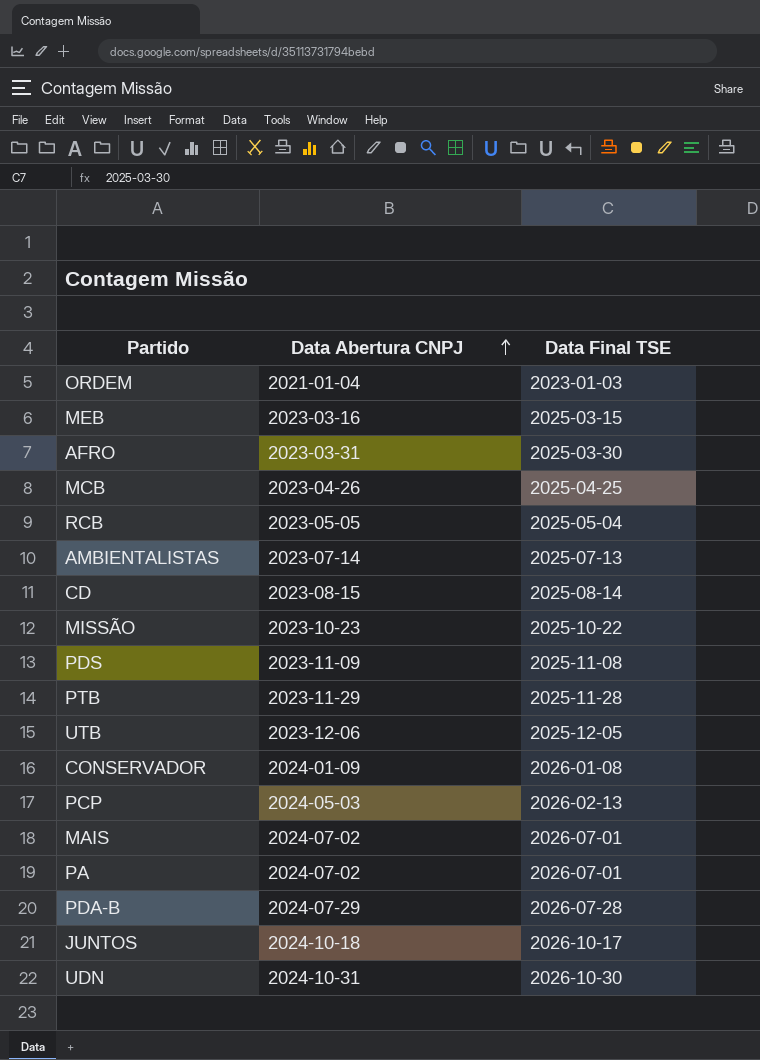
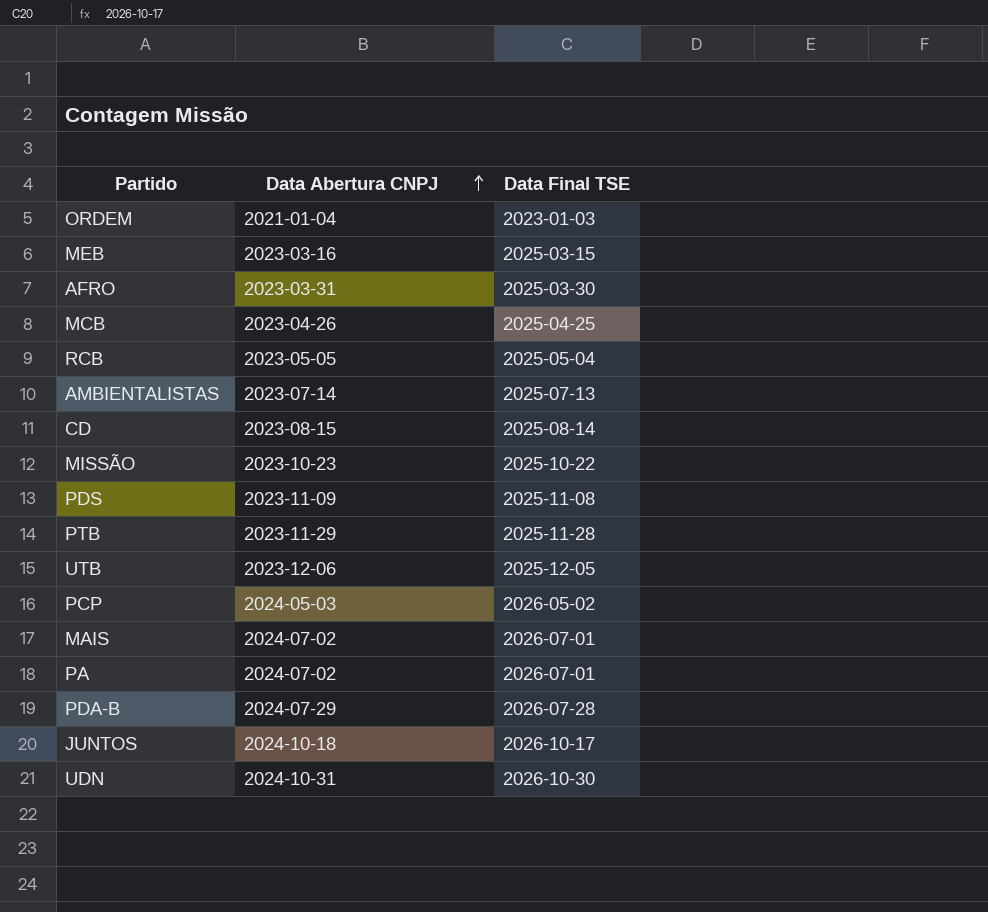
row CONSERVADOR: 2024-01-09 | 2026-01-08 -> none
PCP | Data Final TSE: 2026-02-13 -> 2026-05-02

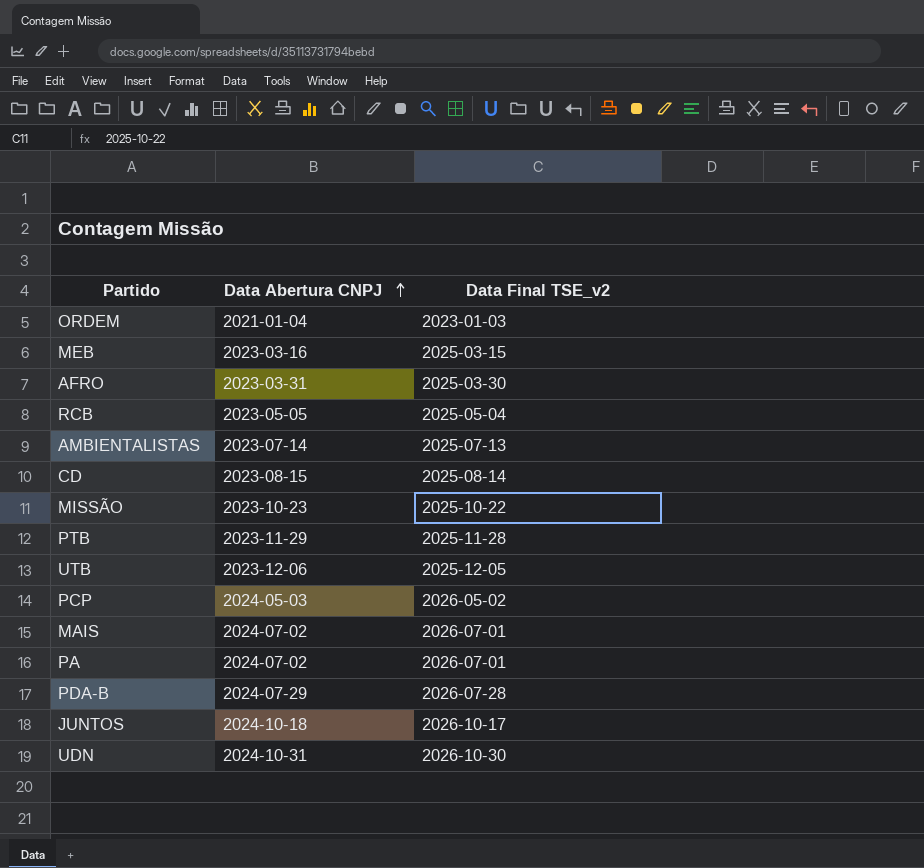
column name: Data Final TSE -> Data Final TSE_v2
row MCB: 2023-04-26 | 2025-04-25 -> none
row PDS: 2023-11-09 | 2025-11-08 -> none

